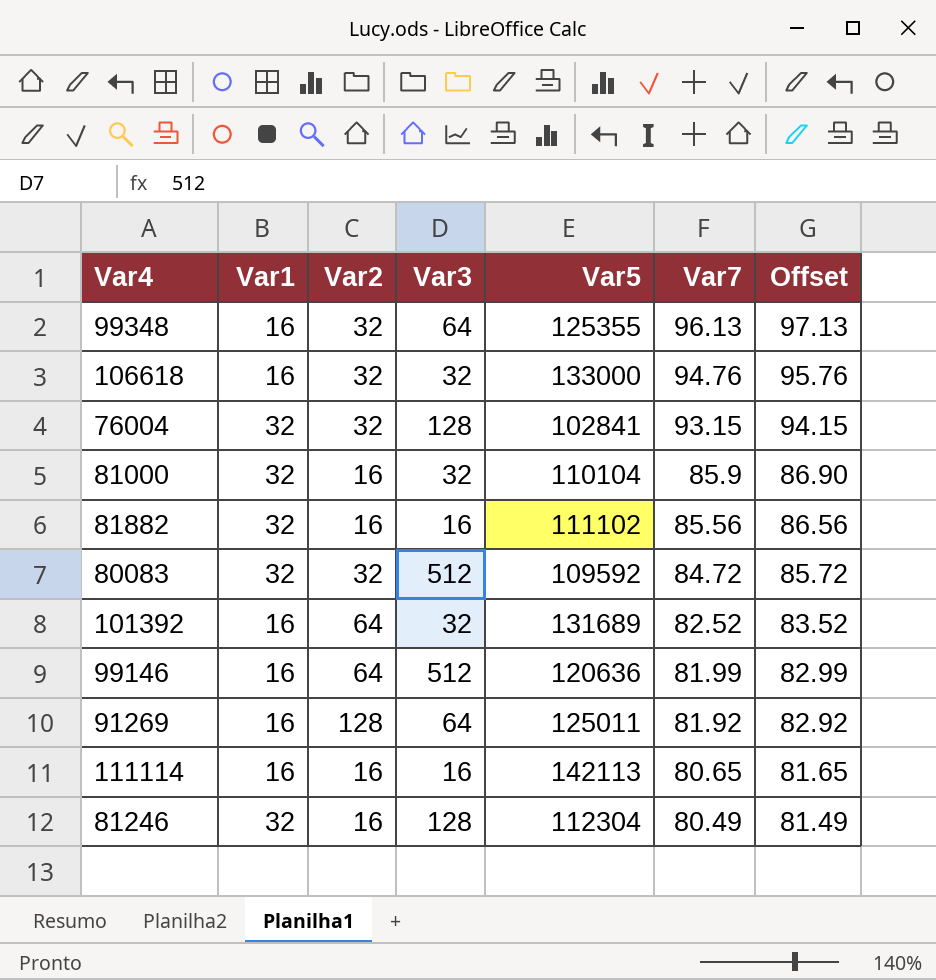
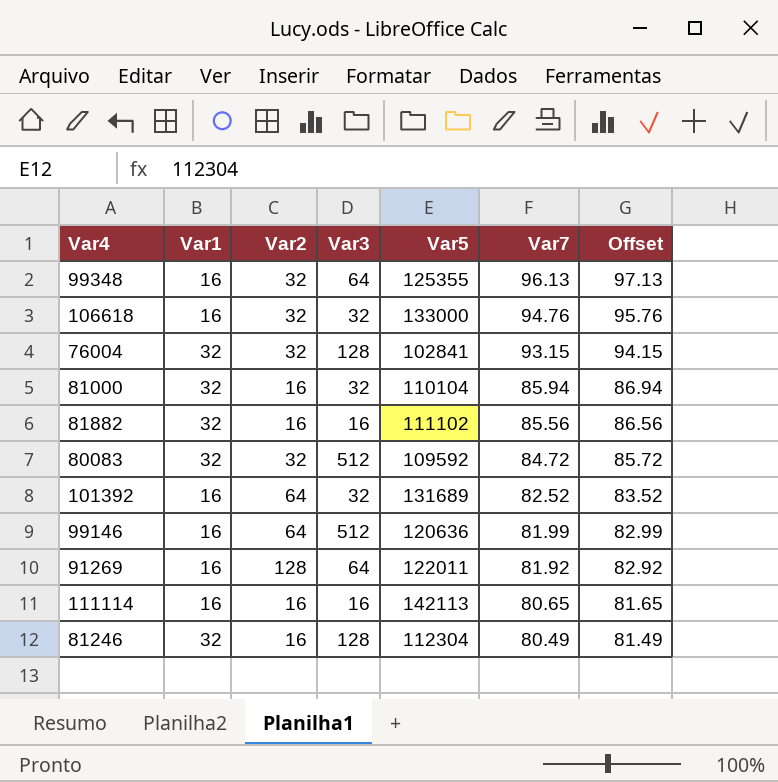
81000 | Var7: 85.9 -> 85.94
81000 | Offset: 86.90 -> 86.94
91269 | Var5: 125011 -> 122011

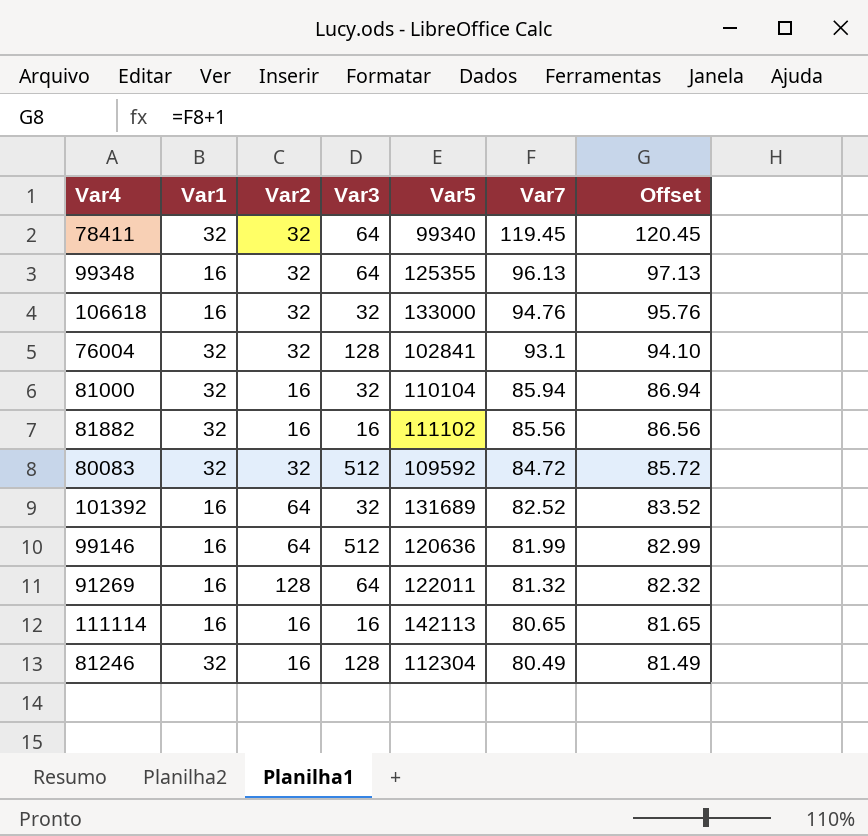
row 78411: none -> 32 | 32 | 64 | 99340 | 119.45 | 120.45
76004 | Var7: 93.15 -> 93.1
76004 | Offset: 94.15 -> 94.10
91269 | Var7: 81.92 -> 81.32
91269 | Offset: 82.92 -> 82.32

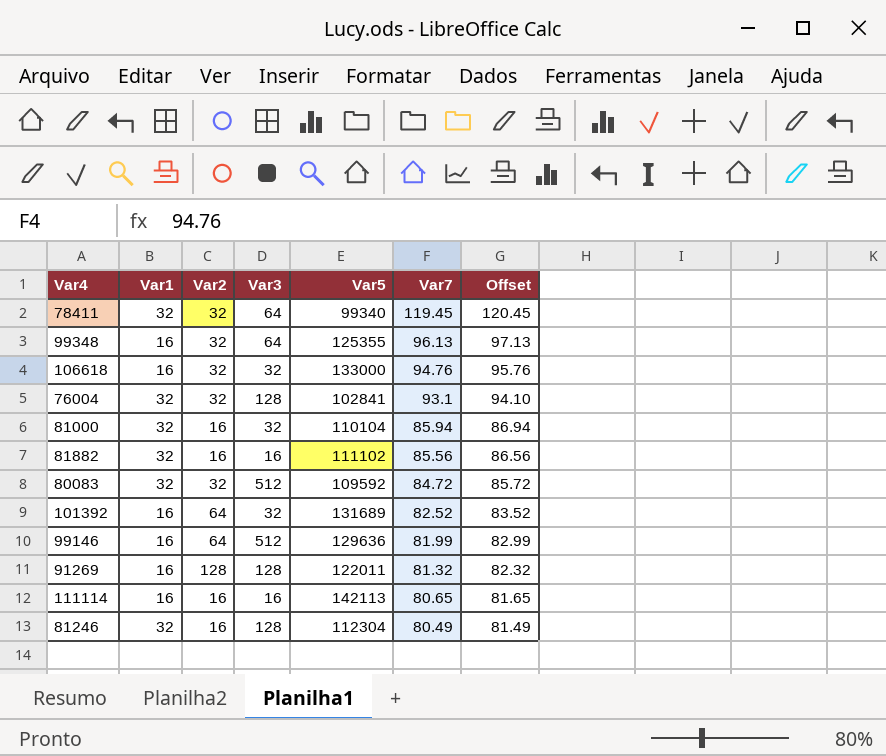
99146 | Var5: 120636 -> 129636
91269 | Var3: 64 -> 128

